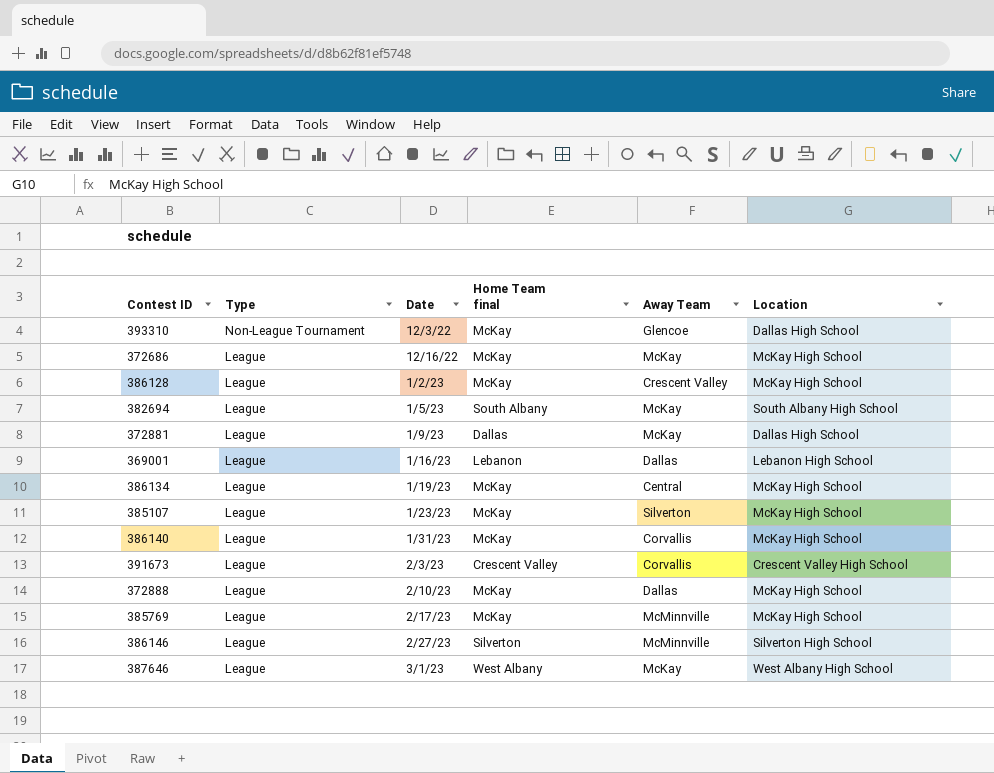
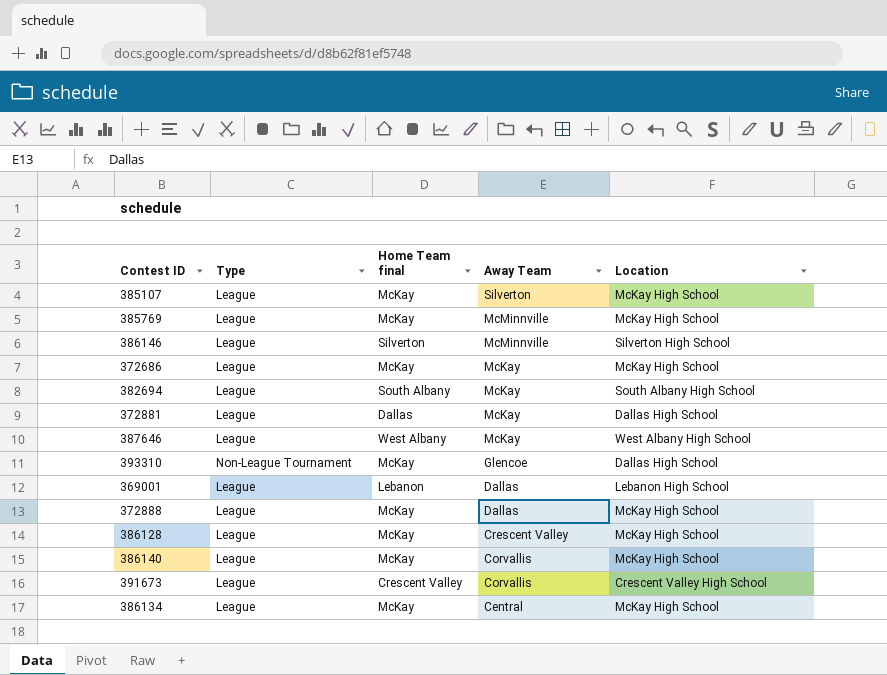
row order: Type descending -> Away Team descending
column Date | position: 3 -> none

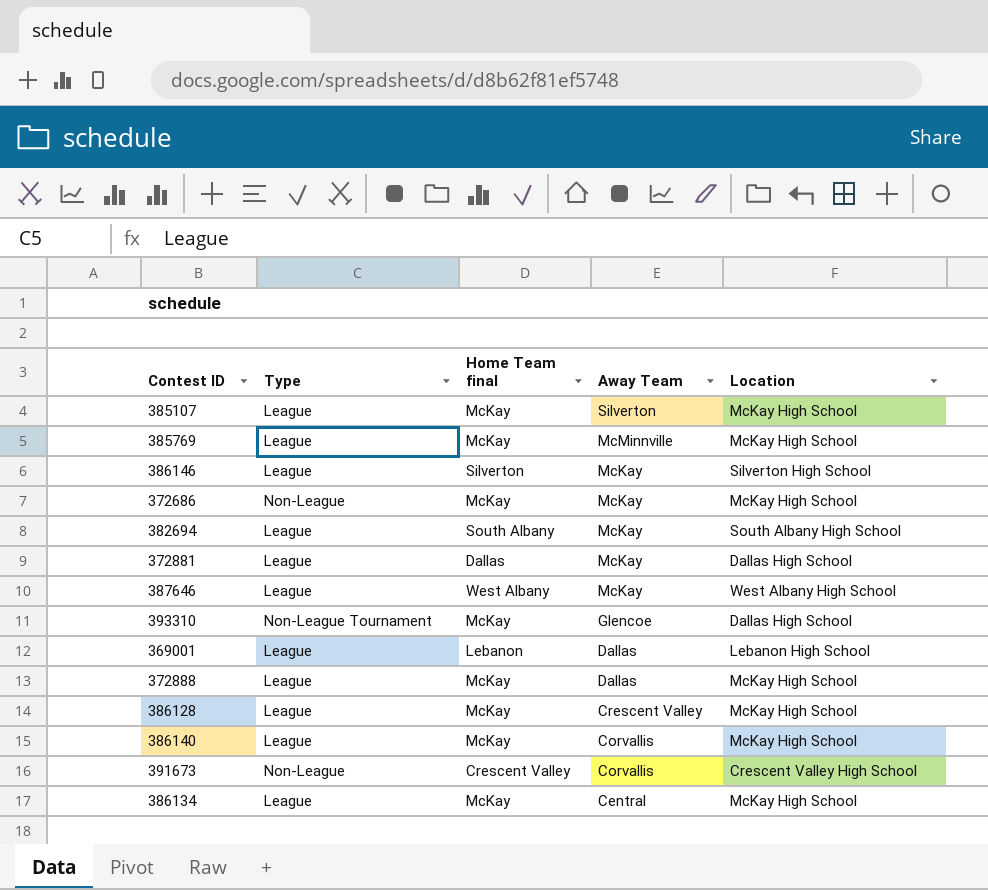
386146 | Away Team: McMinnville -> McKay
372686 | Type: League -> Non-League
391673 | Type: League -> Non-League

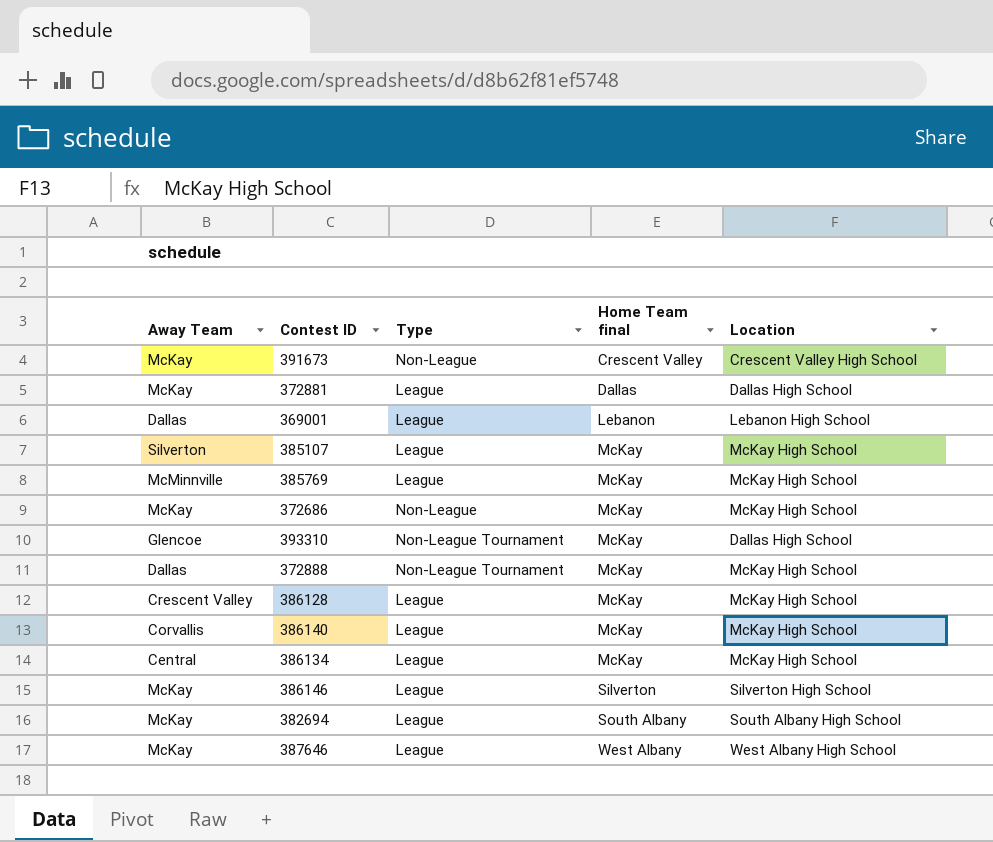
row order: Away Team descending -> Home Team final ascending
column Away Team | position: 4 -> 1
391673 | Away Team: Corvallis -> McKay
372888 | Type: League -> Non-League Tournament

